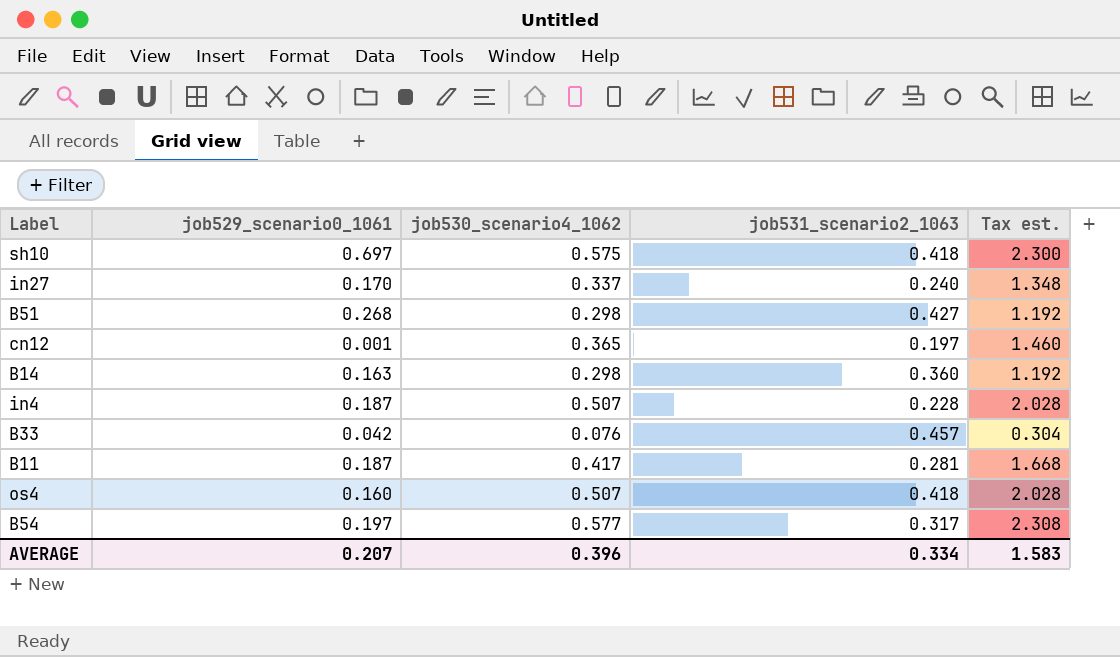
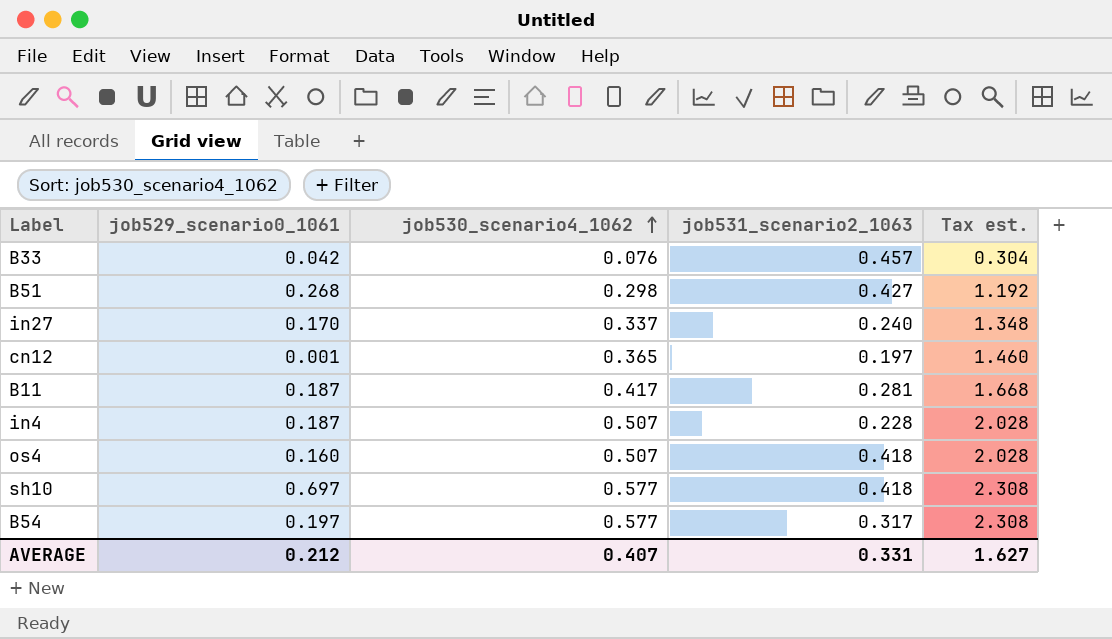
row order: none -> job530_scenario4_1062 ascending
row B14: 0.163 | 0.298 | 0.360 | 1.192 -> none
sh10 | job530_scenario4_1062: 0.575 -> 0.577
sh10 | Tax est.: 2.300 -> 2.308
AVERAGE | job529_scenario0_1061: 0.207 -> 0.212
AVERAGE | job530_scenario4_1062: 0.396 -> 0.407
AVERAGE | job531_scenario2_1063: 0.334 -> 0.331
AVERAGE | Tax est.: 1.583 -> 1.627

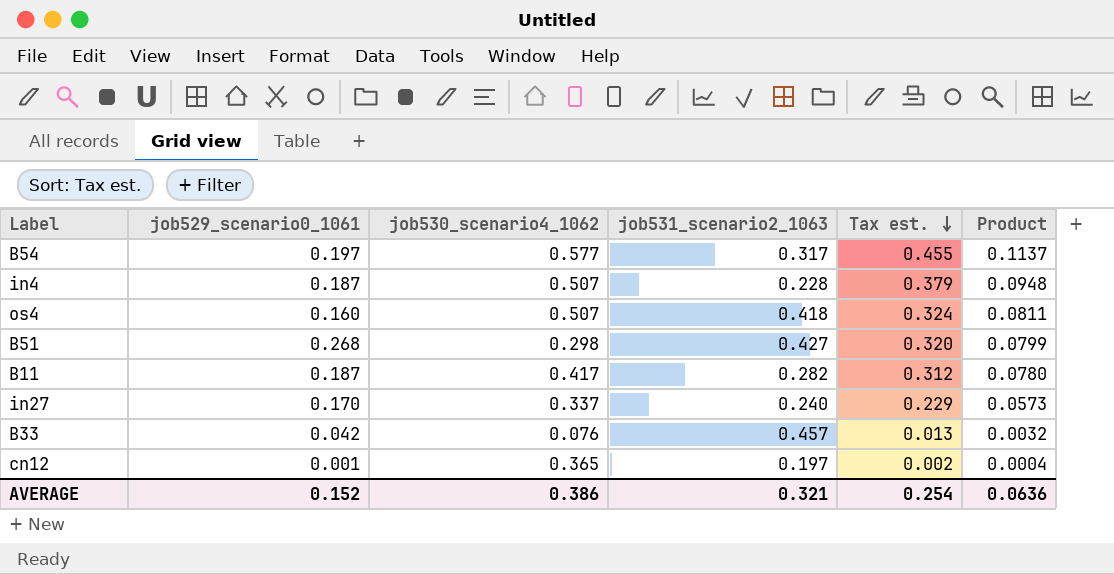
row order: job530_scenario4_1062 ascending -> Tax est. descending
column Tax est. | formula: [job530_scenario4_1062] * 4 -> [Product] * 4
column Product | formula: none -> [job529_scenario0_1061] * [job530_scenario4_1062]
row sh10: 0.697 | 0.577 | 0.418 | 2.308 -> none
B11 | job531_scenario2_1063: 0.281 -> 0.282
AVERAGE | job529_scenario0_1061: 0.212 -> 0.152
AVERAGE | job530_scenario4_1062: 0.407 -> 0.386
AVERAGE | job531_scenario2_1063: 0.331 -> 0.321
AVERAGE | Tax est.: 1.627 -> 0.254

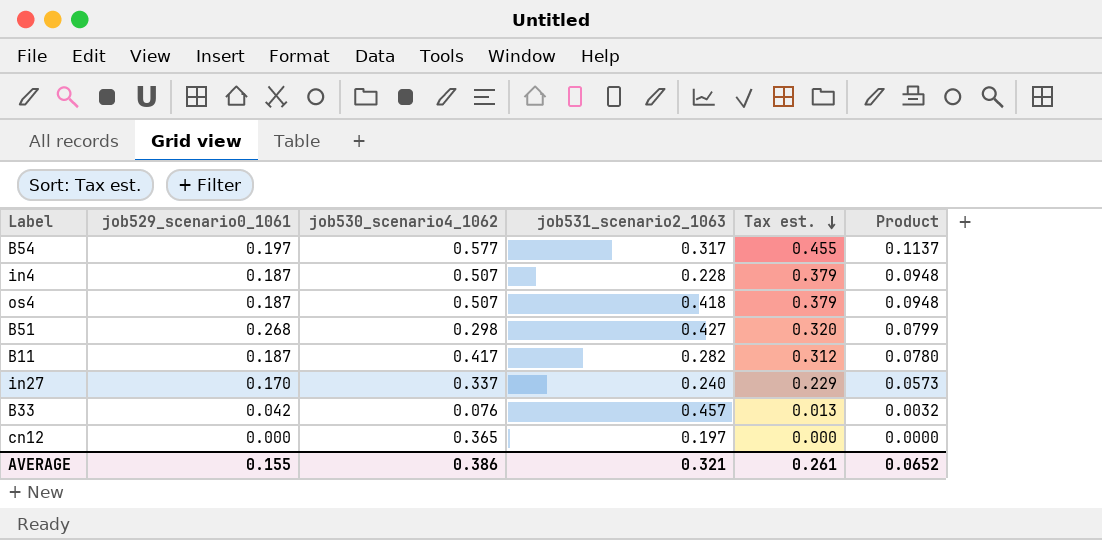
os4 | job529_scenario0_1061: 0.160 -> 0.187
os4 | Tax est.: 0.324 -> 0.379
os4 | Product: 0.0811 -> 0.0948
cn12 | job529_scenario0_1061: 0.001 -> 0.000
cn12 | Tax est.: 0.002 -> 0.000
cn12 | Product: 0.0004 -> 0.0000
AVERAGE | job529_scenario0_1061: 0.152 -> 0.155
AVERAGE | Tax est.: 0.254 -> 0.261
AVERAGE | Product: 0.0636 -> 0.0652

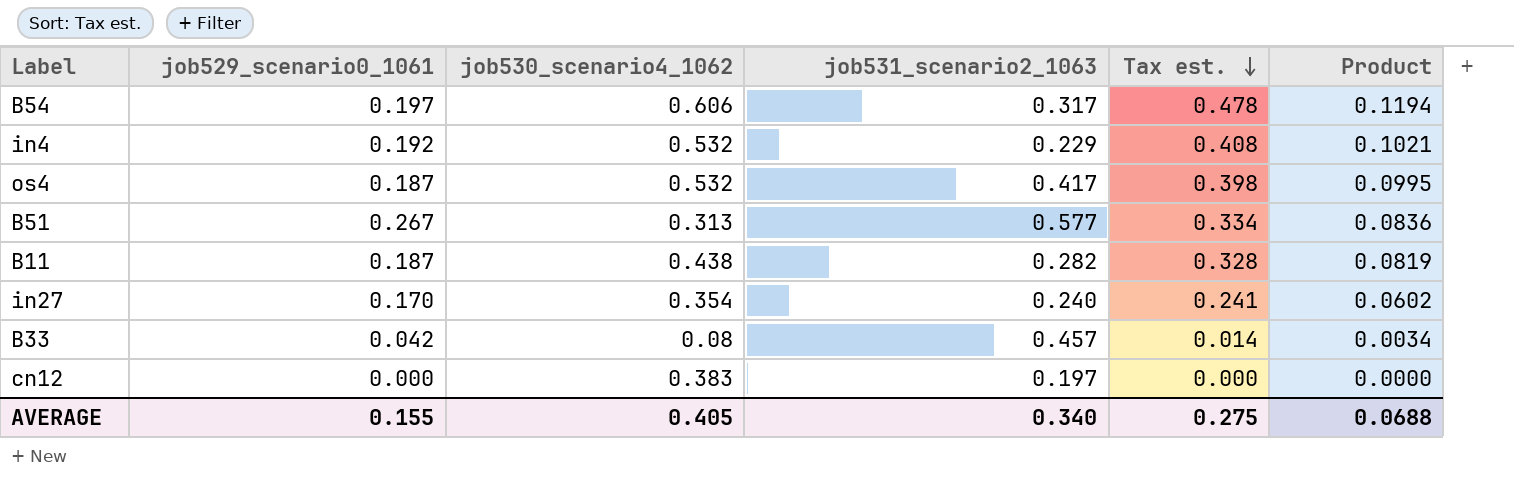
B54 | job530_scenario4_1062: 0.577 -> 0.606
B54 | Tax est.: 0.455 -> 0.478
B54 | Product: 0.1137 -> 0.1194
in4 | job529_scenario0_1061: 0.187 -> 0.192
in4 | job530_scenario4_1062: 0.507 -> 0.532
in4 | job531_scenario2_1063: 0.228 -> 0.229
in4 | Tax est.: 0.379 -> 0.408
in4 | Product: 0.0948 -> 0.1021
os4 | job530_scenario4_1062: 0.507 -> 0.532
os4 | job531_scenario2_1063: 0.418 -> 0.417
os4 | Tax est.: 0.379 -> 0.398
os4 | Product: 0.0948 -> 0.0995
B51 | job529_scenario0_1061: 0.268 -> 0.267
B51 | job530_scenario4_1062: 0.298 -> 0.313
B51 | job531_scenario2_1063: 0.427 -> 0.577
B51 | Tax est.: 0.320 -> 0.334
B51 | Product: 0.0799 -> 0.0836
B11 | job530_scenario4_1062: 0.417 -> 0.438
B11 | Tax est.: 0.312 -> 0.328
B11 | Product: 0.0780 -> 0.0819
in27 | job530_scenario4_1062: 0.337 -> 0.354
in27 | Tax est.: 0.229 -> 0.241
in27 | Product: 0.0573 -> 0.0602
B33 | job530_scenario4_1062: 0.076 -> 0.08
B33 | Tax est.: 0.013 -> 0.014
B33 | Product: 0.0032 -> 0.0034
cn12 | job530_scenario4_1062: 0.365 -> 0.383
AVERAGE | job530_scenario4_1062: 0.386 -> 0.405
AVERAGE | job531_scenario2_1063: 0.321 -> 0.340
AVERAGE | Tax est.: 0.261 -> 0.275
AVERAGE | Product: 0.0652 -> 0.0688

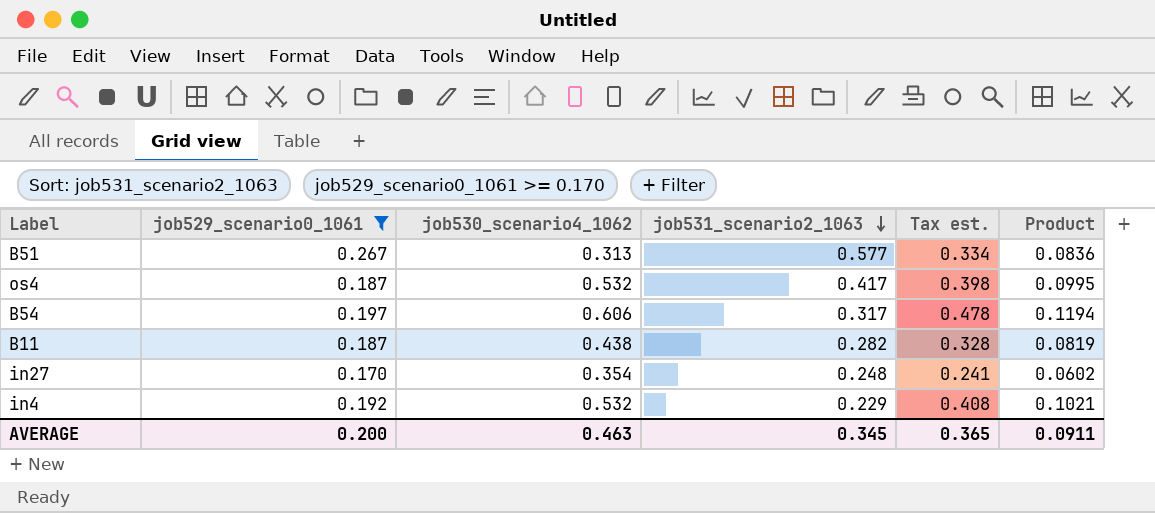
filter: none -> job529_scenario0_1061 >= 0.170
row order: Tax est. descending -> job531_scenario2_1063 descending
in27 | job531_scenario2_1063: 0.240 -> 0.248
AVERAGE | job529_scenario0_1061: 0.155 -> 0.200
AVERAGE | job530_scenario4_1062: 0.405 -> 0.463
AVERAGE | job531_scenario2_1063: 0.340 -> 0.345
AVERAGE | Tax est.: 0.275 -> 0.365
AVERAGE | Product: 0.0688 -> 0.0911

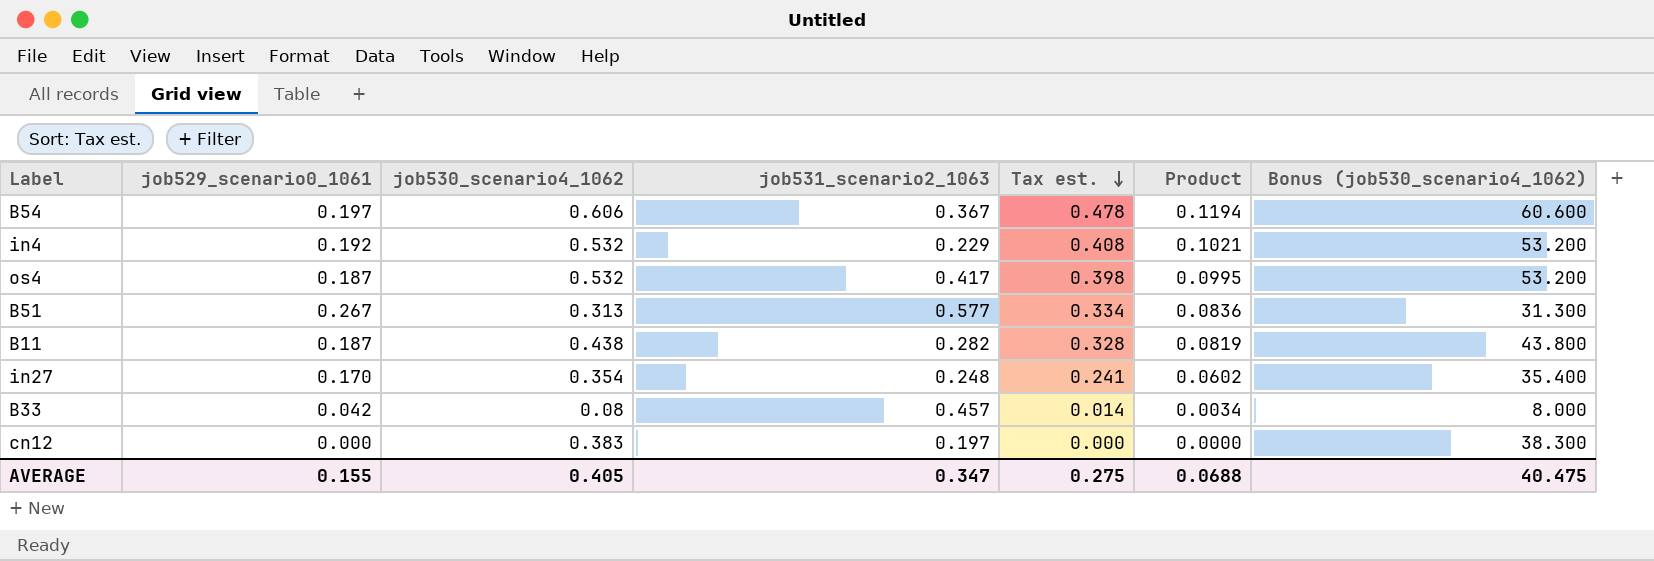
filter: job529_scenario0_1061 >= 0.170 -> none
row order: job531_scenario2_1063 descending -> Tax est. descending
column Bonus (job530_scenario4_1062) | formula: none -> [job530_scenario4_1062] * 100
B54 | job531_scenario2_1063: 0.317 -> 0.367
AVERAGE | job529_scenario0_1061: 0.200 -> 0.155
AVERAGE | job530_scenario4_1062: 0.463 -> 0.405
AVERAGE | job531_scenario2_1063: 0.345 -> 0.347
AVERAGE | Tax est.: 0.365 -> 0.275
AVERAGE | Product: 0.0911 -> 0.0688

